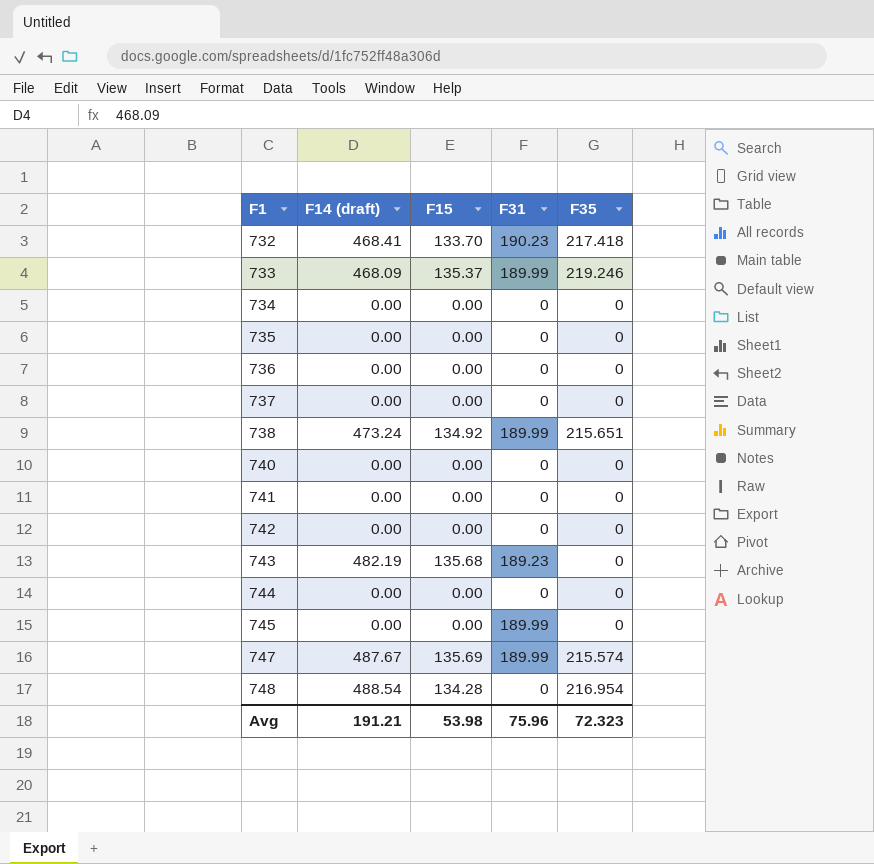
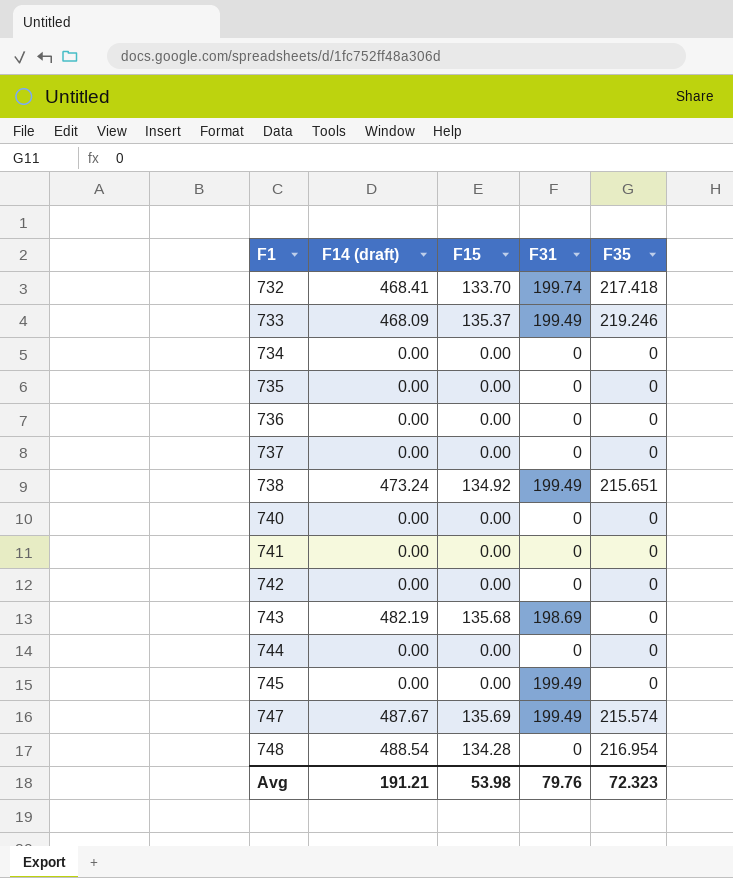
732 | F31: 190.23 -> 199.74
733 | F31: 189.99 -> 199.49
738 | F31: 189.99 -> 199.49
743 | F31: 189.23 -> 198.69
745 | F31: 189.99 -> 199.49
747 | F31: 189.99 -> 199.49
Avg | F31: 75.96 -> 79.76

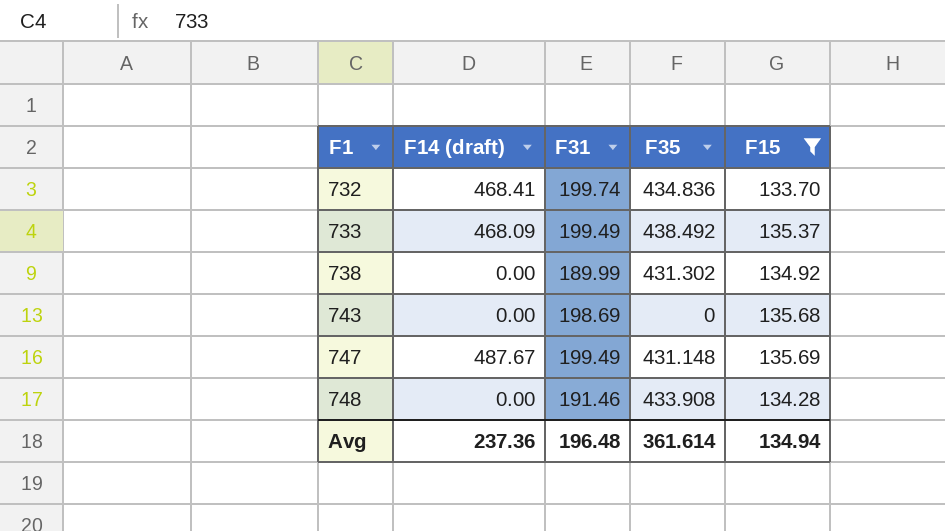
filter: none -> F15 != 0.00
column F15 | position: 3 -> 5
732 | F35: 217.418 -> 434.836
733 | F35: 219.246 -> 438.492
738 | F14 (draft): 473.24 -> 0.00
738 | F31: 199.49 -> 189.99
738 | F35: 215.651 -> 431.302
743 | F14 (draft): 482.19 -> 0.00
747 | F35: 215.574 -> 431.148
748 | F14 (draft): 488.54 -> 0.00
748 | F31: 0 -> 191.46
748 | F35: 216.954 -> 433.908
Avg | F14 (draft): 191.21 -> 237.36
Avg | F31: 79.76 -> 196.48
Avg | F35: 72.323 -> 361.614
Avg | F15: 53.98 -> 134.94

